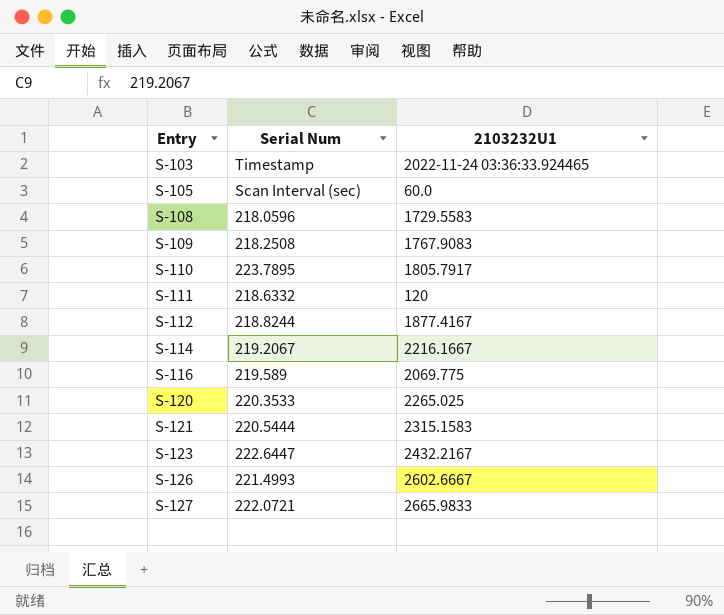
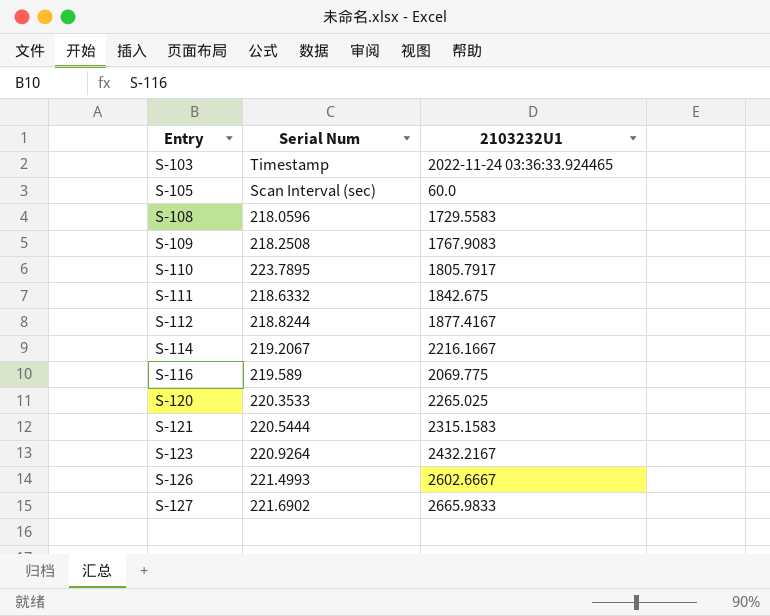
S-111 | 2103232U1: 120 -> 1842.675
S-123 | Serial Num: 222.6447 -> 220.9264
S-127 | Serial Num: 222.0721 -> 221.6902

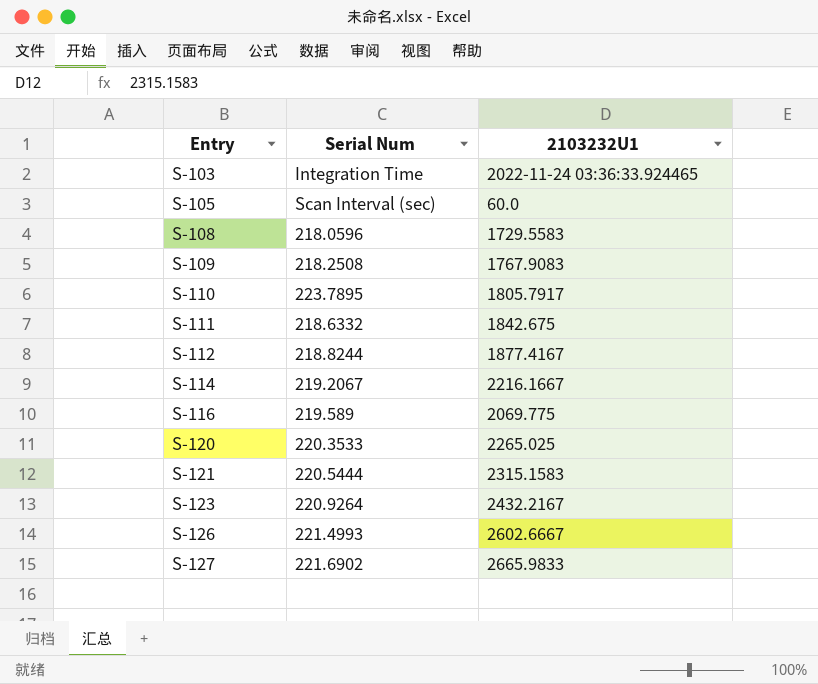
S-103 | Serial Num: Timestamp -> Integration Time

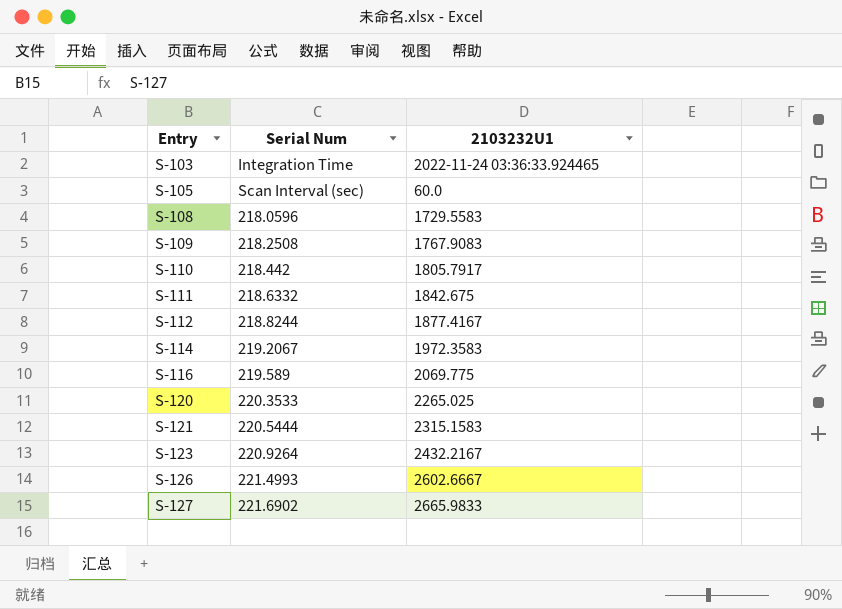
S-110 | Serial Num: 223.7895 -> 218.442
S-114 | 2103232U1: 2216.1667 -> 1972.3583

